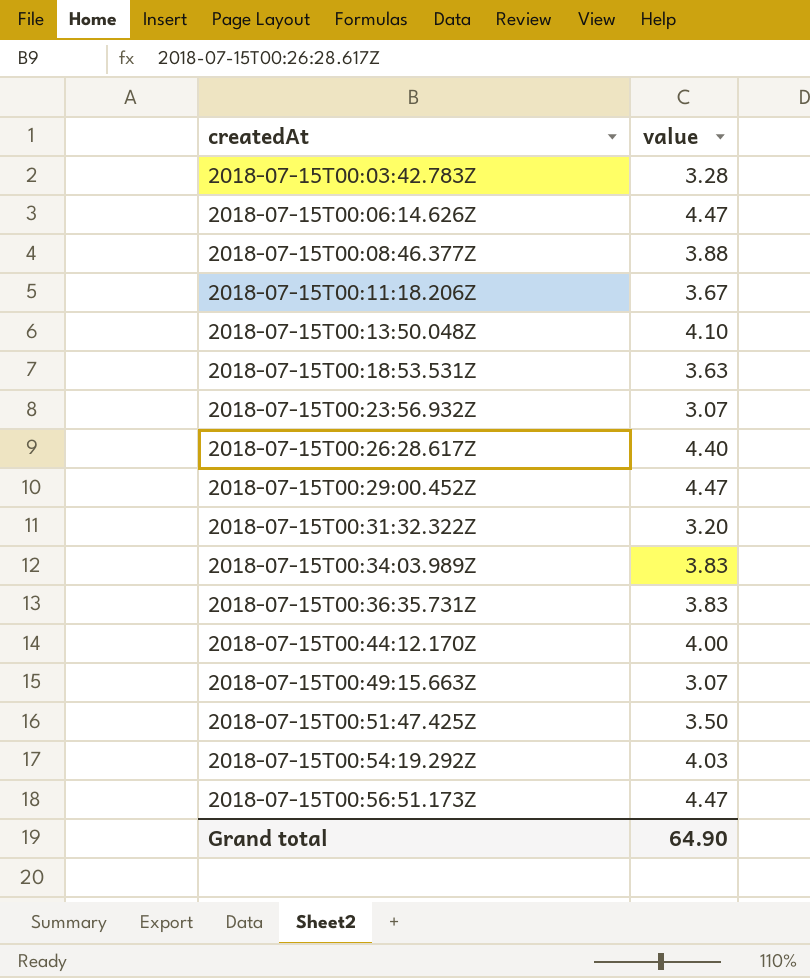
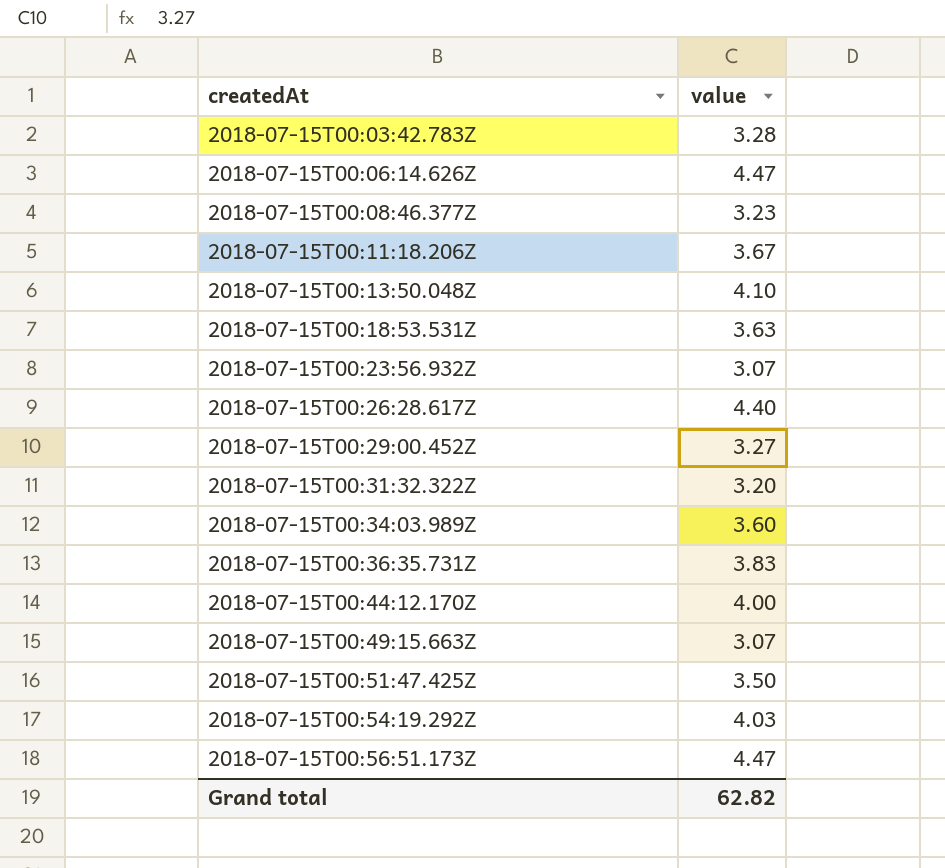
2018-07-15T00:08:46.377Z | value: 3.88 -> 3.23
2018-07-15T00:29:00.452Z | value: 4.47 -> 3.27
2018-07-15T00:34:03.989Z | value: 3.83 -> 3.60
Grand total | value: 64.90 -> 62.82

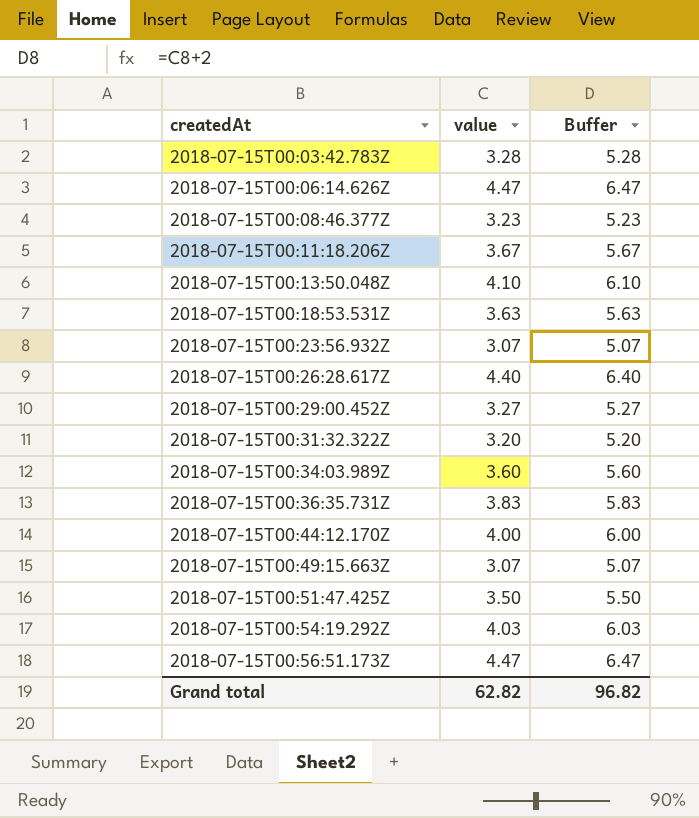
column Buffer | formula: none -> [value] + 2

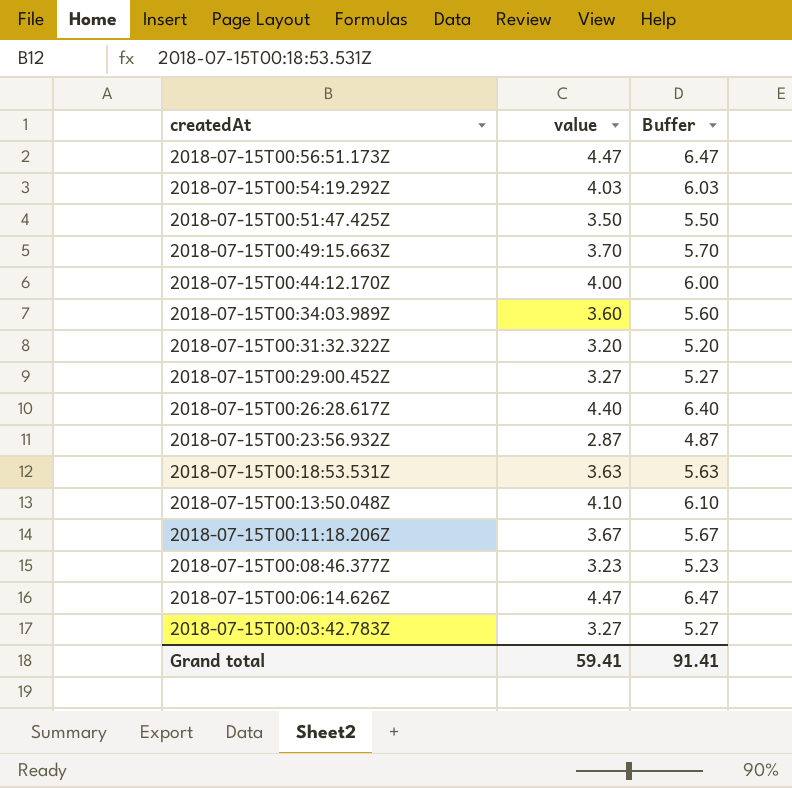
row order: createdAt ascending -> createdAt descending
row 2018-07-15T00:36:35.731Z: 3.83 | 5.83 -> none
2018-07-15T00:49:15.663Z | value: 3.07 -> 3.70
2018-07-15T00:49:15.663Z | Buffer: 5.07 -> 5.70
2018-07-15T00:23:56.932Z | value: 3.07 -> 2.87
2018-07-15T00:23:56.932Z | Buffer: 5.07 -> 4.87
2018-07-15T00:03:42.783Z | value: 3.28 -> 3.27
2018-07-15T00:03:42.783Z | Buffer: 5.28 -> 5.27
Grand total | value: 62.82 -> 59.41
Grand total | Buffer: 96.82 -> 91.41

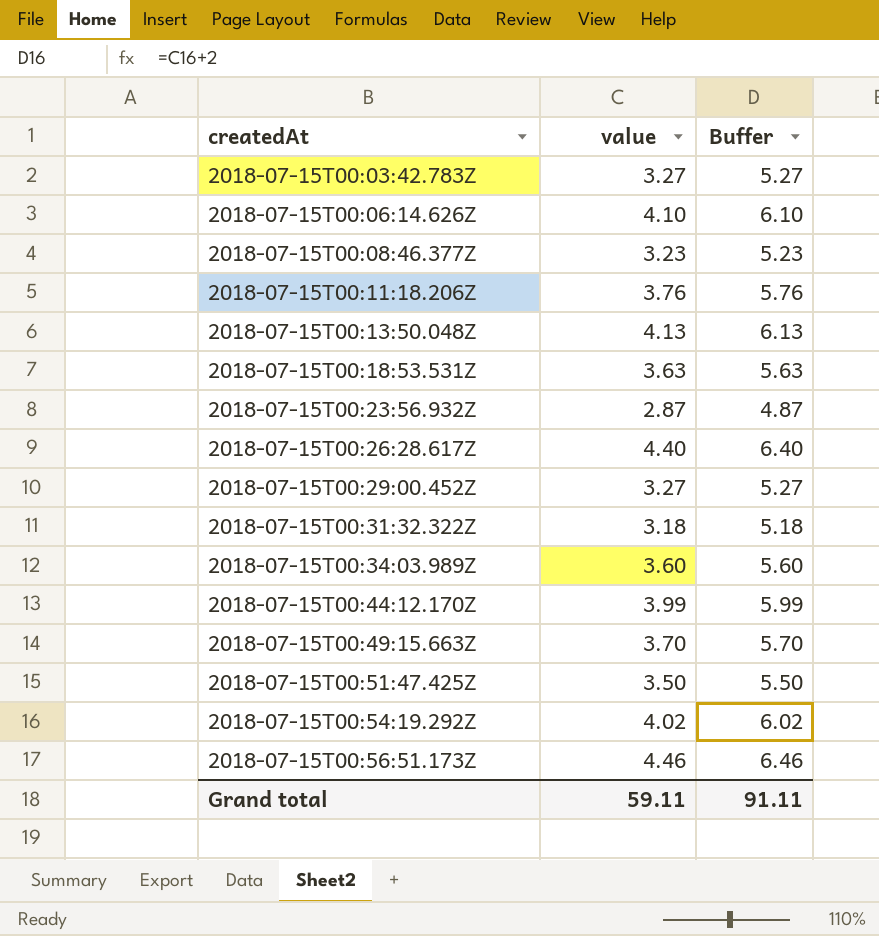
row order: createdAt descending -> createdAt ascending
2018-07-15T00:06:14.626Z | value: 4.47 -> 4.10
2018-07-15T00:06:14.626Z | Buffer: 6.47 -> 6.10
2018-07-15T00:11:18.206Z | value: 3.67 -> 3.76
2018-07-15T00:11:18.206Z | Buffer: 5.67 -> 5.76
2018-07-15T00:13:50.048Z | value: 4.10 -> 4.13
2018-07-15T00:13:50.048Z | Buffer: 6.10 -> 6.13
2018-07-15T00:31:32.322Z | value: 3.20 -> 3.18
2018-07-15T00:31:32.322Z | Buffer: 5.20 -> 5.18
2018-07-15T00:44:12.170Z | value: 4.00 -> 3.99
2018-07-15T00:44:12.170Z | Buffer: 6.00 -> 5.99
2018-07-15T00:54:19.292Z | value: 4.03 -> 4.02
2018-07-15T00:54:19.292Z | Buffer: 6.03 -> 6.02
2018-07-15T00:56:51.173Z | value: 4.47 -> 4.46
2018-07-15T00:56:51.173Z | Buffer: 6.47 -> 6.46
Grand total | value: 59.41 -> 59.11
Grand total | Buffer: 91.41 -> 91.11

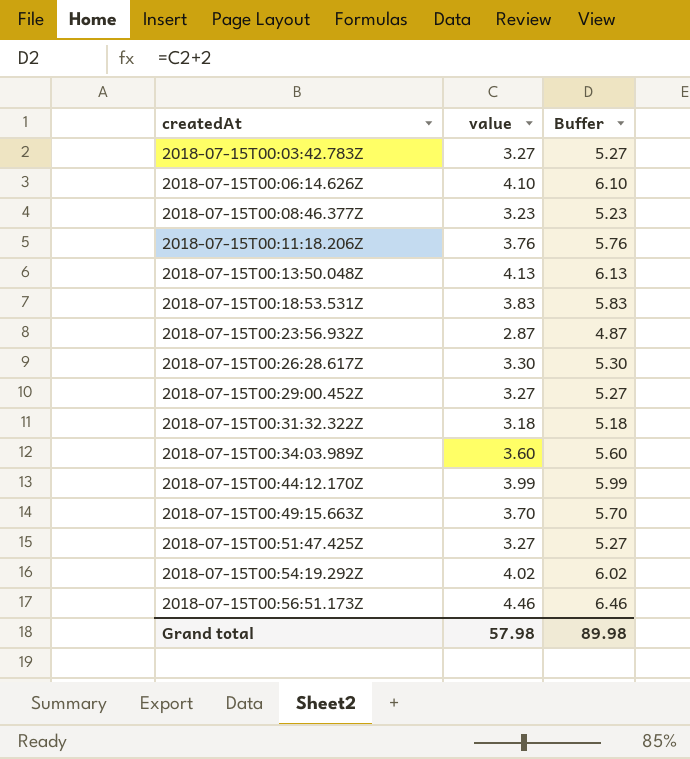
2018-07-15T00:18:53.531Z | value: 3.63 -> 3.83
2018-07-15T00:18:53.531Z | Buffer: 5.63 -> 5.83
2018-07-15T00:26:28.617Z | value: 4.40 -> 3.30
2018-07-15T00:26:28.617Z | Buffer: 6.40 -> 5.30
2018-07-15T00:51:47.425Z | value: 3.50 -> 3.27
2018-07-15T00:51:47.425Z | Buffer: 5.50 -> 5.27
Grand total | value: 59.11 -> 57.98
Grand total | Buffer: 91.11 -> 89.98

